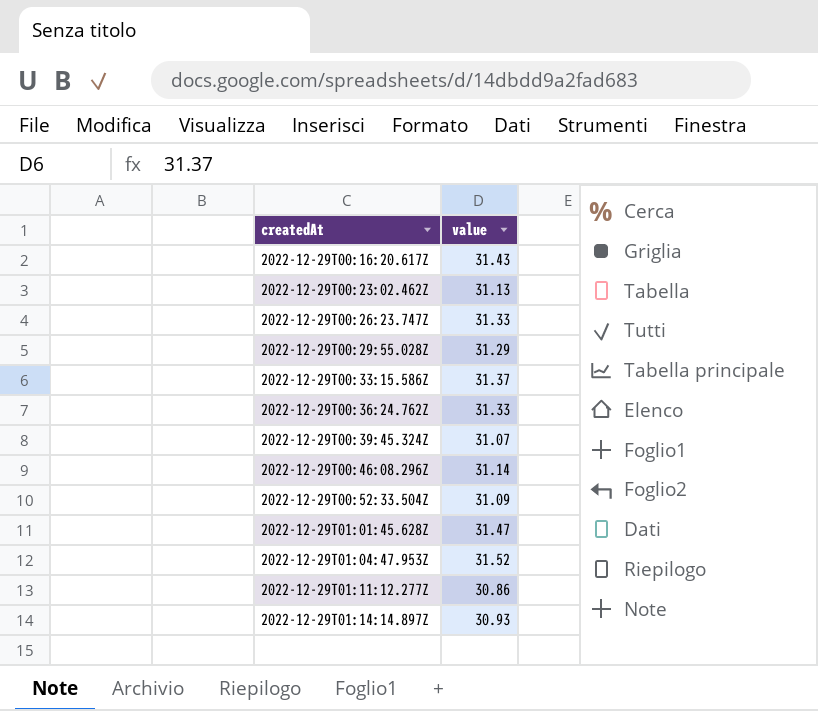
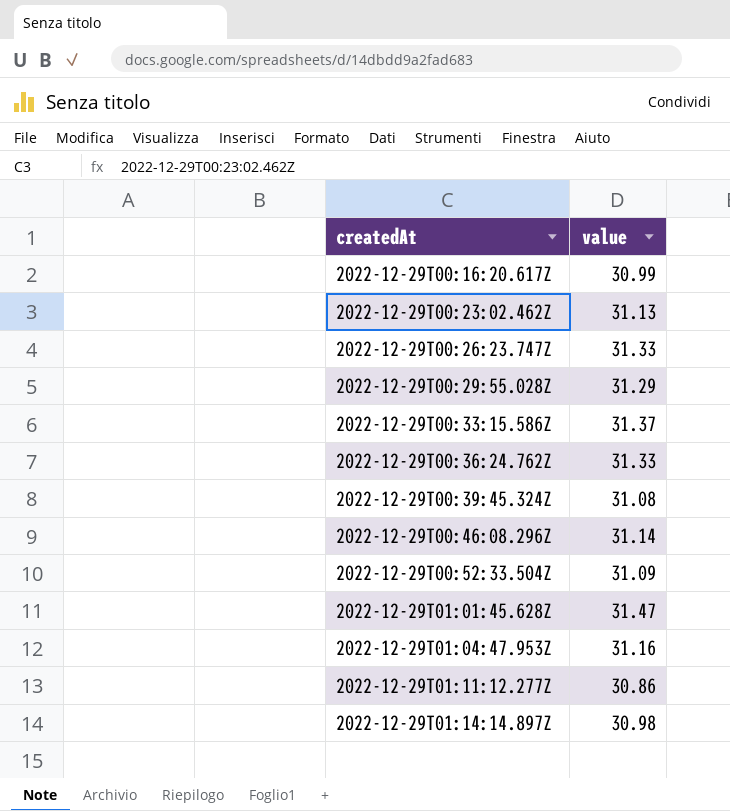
2022-12-29T00:16:20.617Z | value: 31.43 -> 30.99
2022-12-29T00:39:45.324Z | value: 31.07 -> 31.08
2022-12-29T01:04:47.953Z | value: 31.52 -> 31.16
2022-12-29T01:14:14.897Z | value: 30.93 -> 30.98

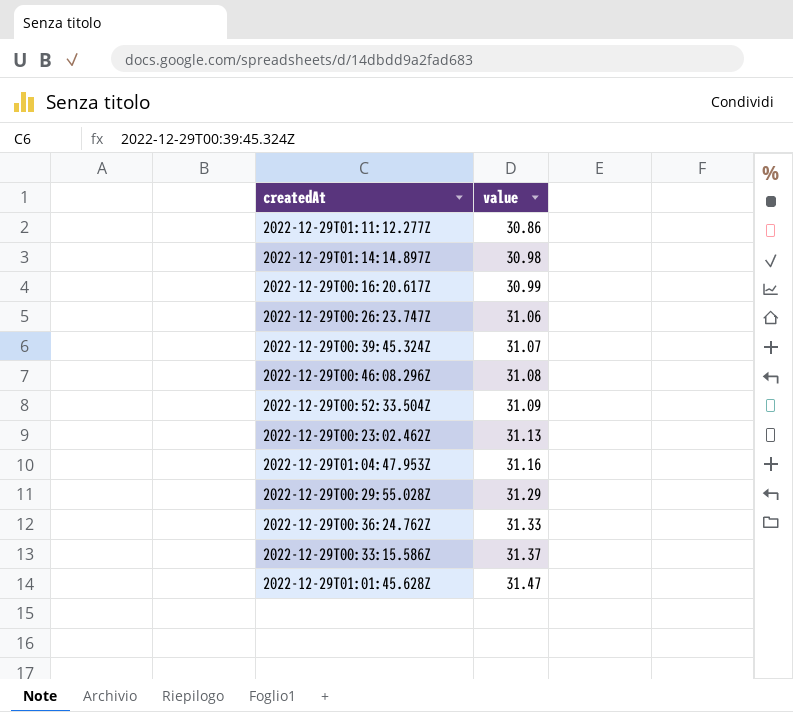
row order: createdAt ascending -> value ascending
2022-12-29T00:26:23.747Z | value: 31.33 -> 31.06
2022-12-29T00:39:45.324Z | value: 31.08 -> 31.07
2022-12-29T00:46:08.296Z | value: 31.14 -> 31.08

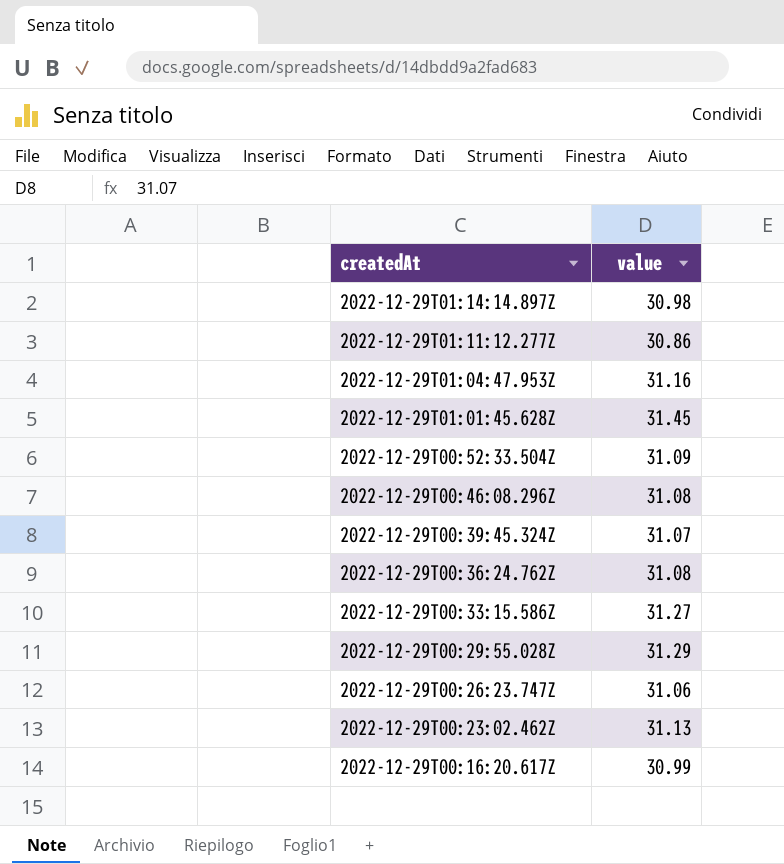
row order: value ascending -> createdAt descending
2022-12-29T01:01:45.628Z | value: 31.47 -> 31.45
2022-12-29T00:36:24.762Z | value: 31.33 -> 31.08
2022-12-29T00:33:15.586Z | value: 31.37 -> 31.27

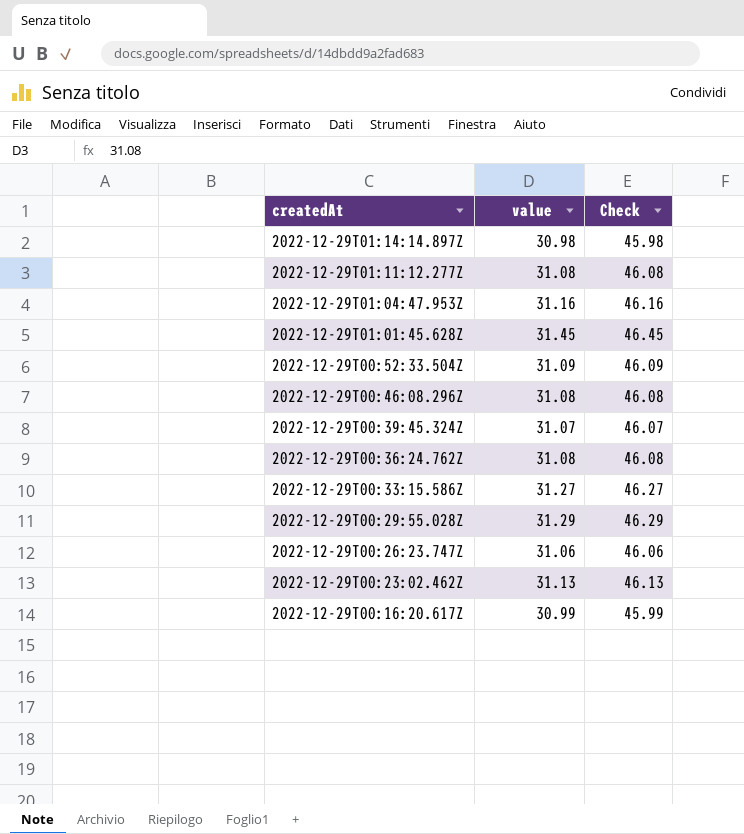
column Check | formula: none -> [value] + 15
2022-12-29T01:11:12.277Z | value: 30.86 -> 31.08

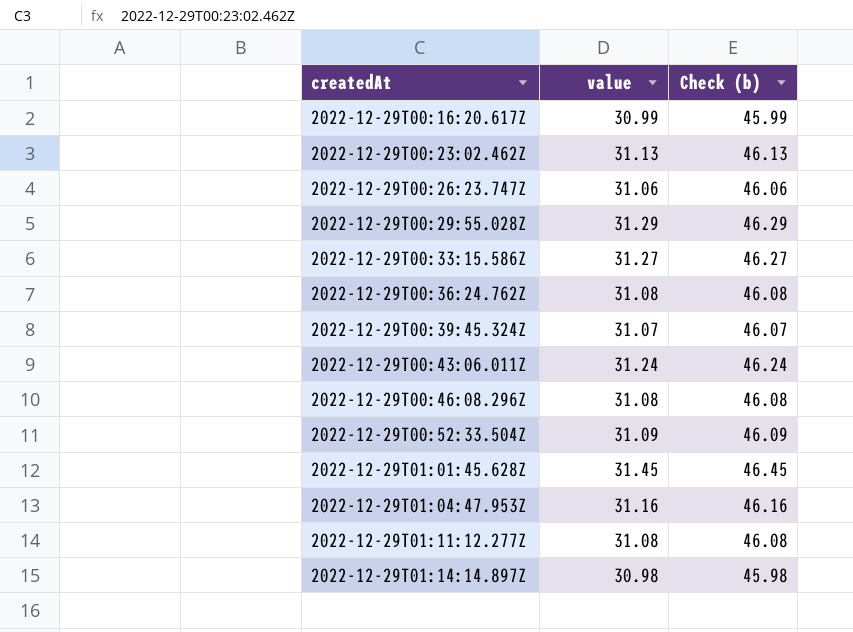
row order: createdAt descending -> createdAt ascending
column name: Check -> Check (b)
row 2022-12-29T00:43:06.011Z: none -> 31.24 | 46.24

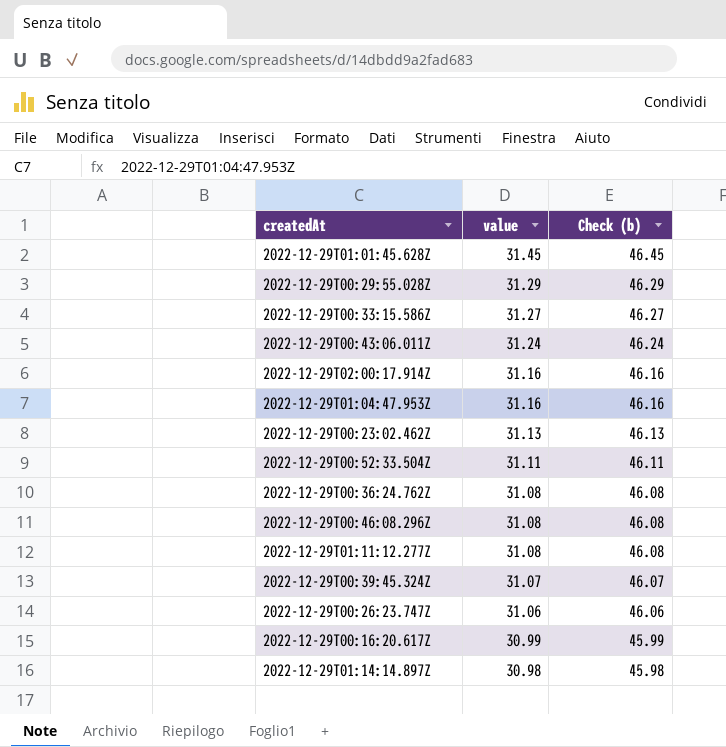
row order: createdAt ascending -> value descending
row 2022-12-29T02:00:17.914Z: none -> 31.16 | 46.16
2022-12-29T00:52:33.504Z | value: 31.09 -> 31.11
2022-12-29T00:52:33.504Z | Check (b): 46.09 -> 46.11

